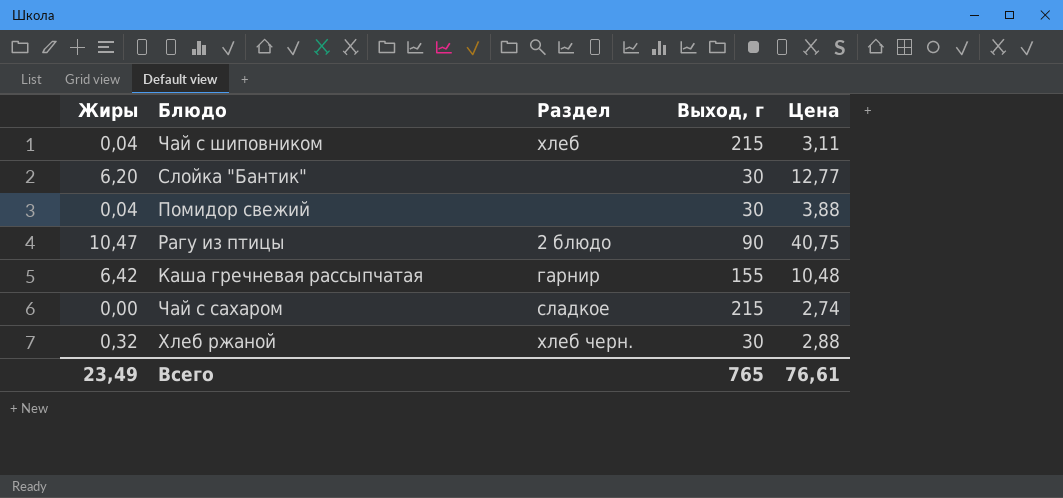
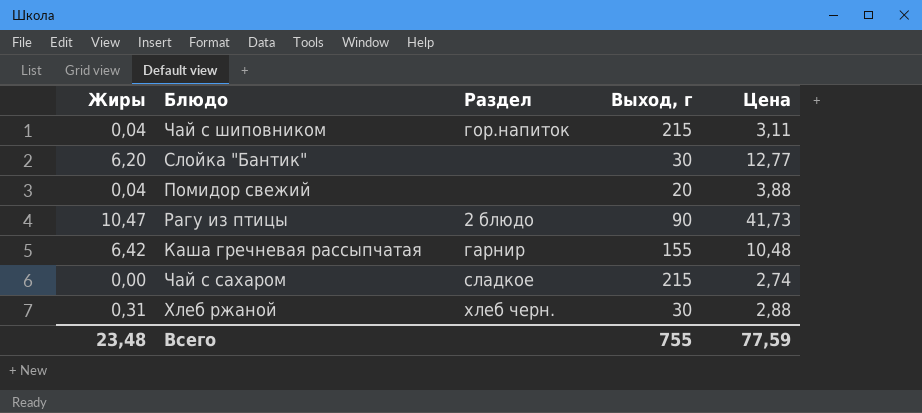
Чай с шиповником | Раздел: хлеб -> гор.напиток
Помидор свежий | Выход, г: 30 -> 20
Рагу из птицы | Цена: 40,75 -> 41,73
Хлеб ржаной | Жиры: 0,32 -> 0,31
Всего | Жиры: 23,49 -> 23,48
Всего | Выход, г: 765 -> 755
Всего | Цена: 76,61 -> 77,59

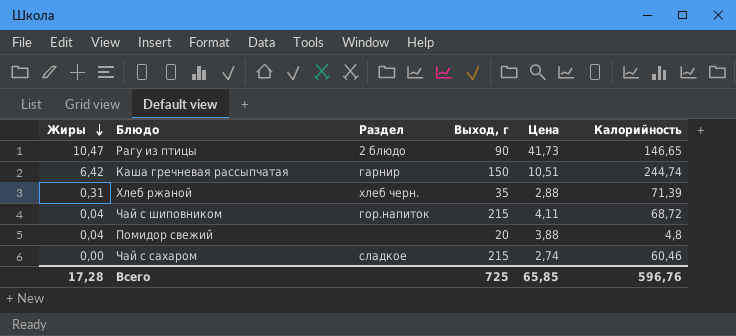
row order: none -> Жиры descending
column Калорийность | position: none -> 6
row Слойка "Бантик": 6,20 | none | 30 | 12,77 -> none
Каша гречневая рассыпчатая | Выход, г: 155 -> 150
Каша гречневая рассыпчатая | Цена: 10,48 -> 10,51
Хлеб ржаной | Выход, г: 30 -> 35
Чай с шиповником | Цена: 3,11 -> 4,11
Всего | Жиры: 23,48 -> 17,28
Всего | Выход, г: 755 -> 725
Всего | Цена: 77,59 -> 65,85

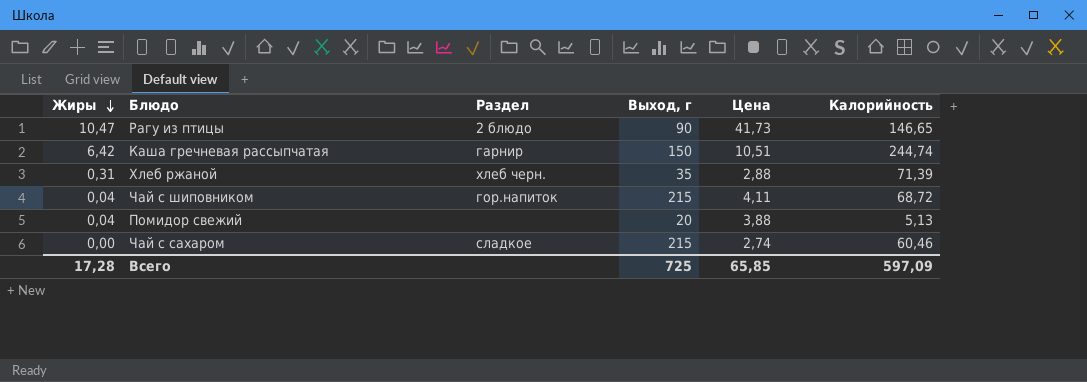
Помидор свежий | Калорийность: 4,8 -> 5,13
Всего | Калорийность: 596,76 -> 597,09

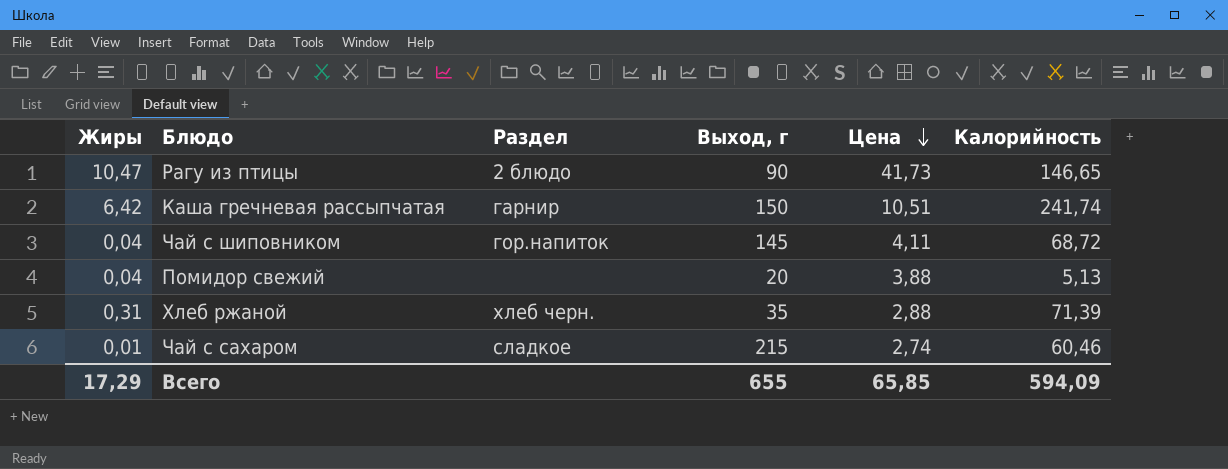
row order: Жиры descending -> Цена descending
Каша гречневая рассыпчатая | Калорийность: 244,74 -> 241,74
Чай с шиповником | Выход, г: 215 -> 145
Чай с сахаром | Жиры: 0,00 -> 0,01
Всего | Жиры: 17,28 -> 17,29
Всего | Выход, г: 725 -> 655
Всего | Калорийность: 597,09 -> 594,09

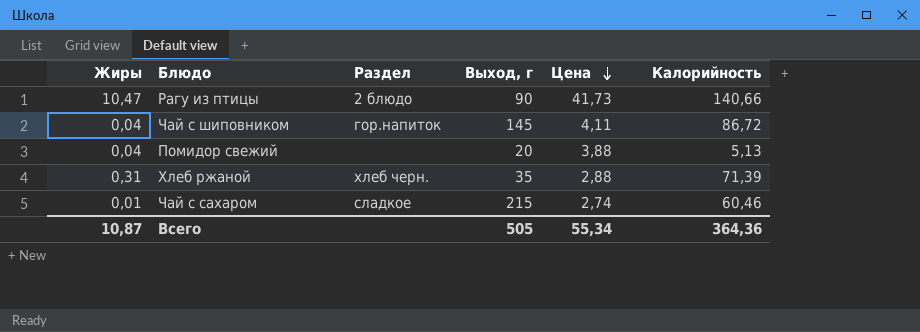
row Каша гречневая рассыпчатая: 6,42 | гарнир | 150 | 10,51 | 241,74 -> none
Рагу из птицы | Калорийность: 146,65 -> 140,66
Чай с шиповником | Калорийность: 68,72 -> 86,72
Всего | Жиры: 17,29 -> 10,87
Всего | Выход, г: 655 -> 505
Всего | Цена: 65,85 -> 55,34
Всего | Калорийность: 594,09 -> 364,36

